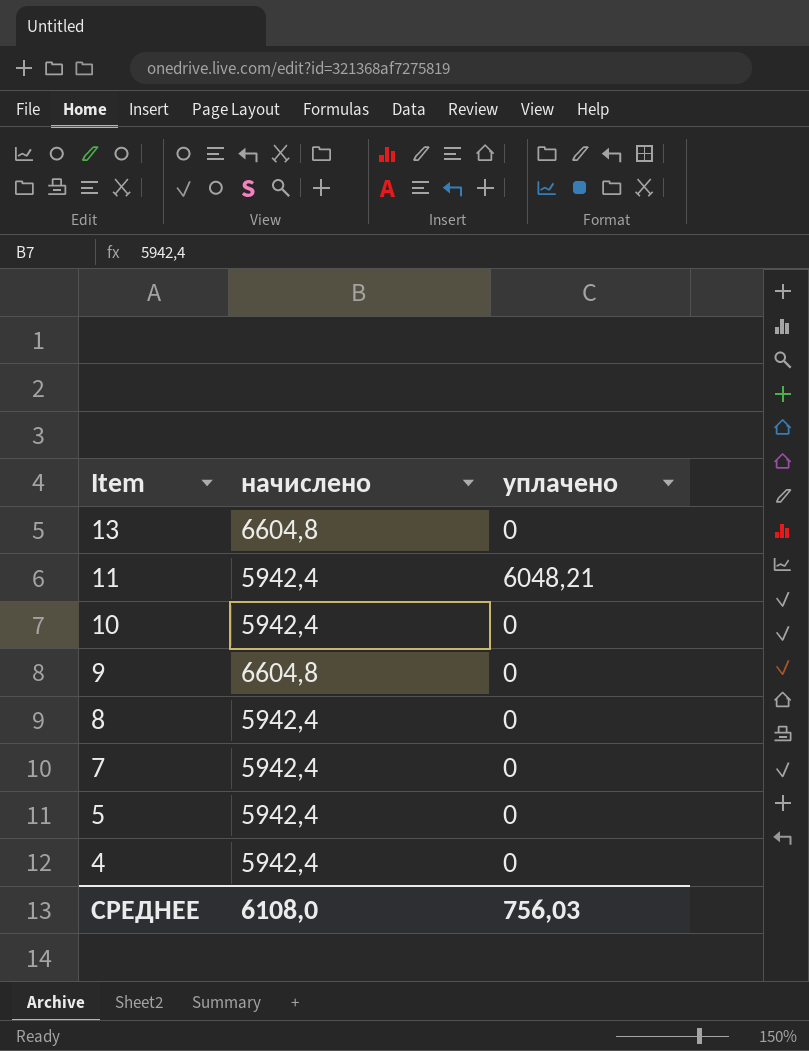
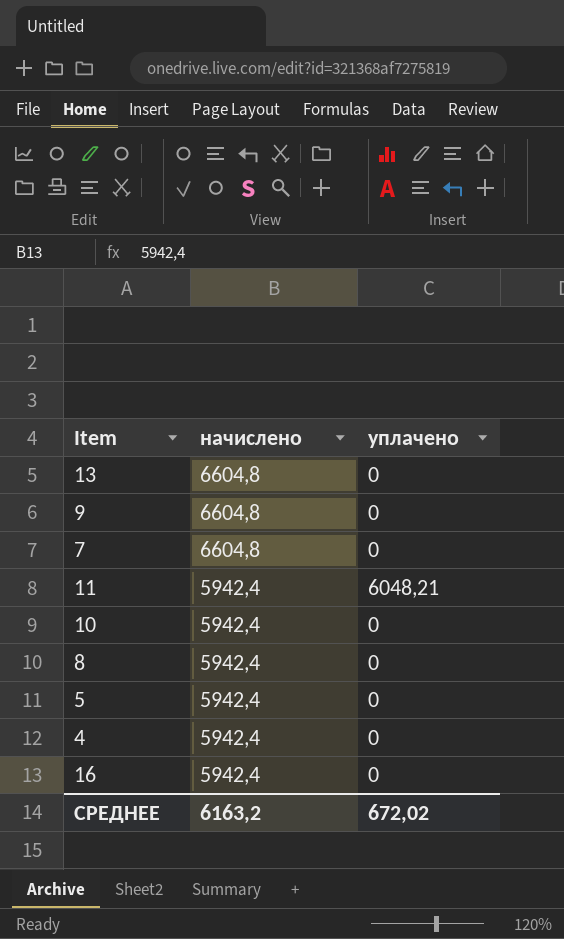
row order: Item descending -> начислено descending
7 | начислено: 5942,4 -> 6604,8
row 16: none -> 5942,4 | 0
СРЕДНЕЕ | начислено: 6108,0 -> 6163,2
СРЕДНЕЕ | уплачено: 756,03 -> 672,02

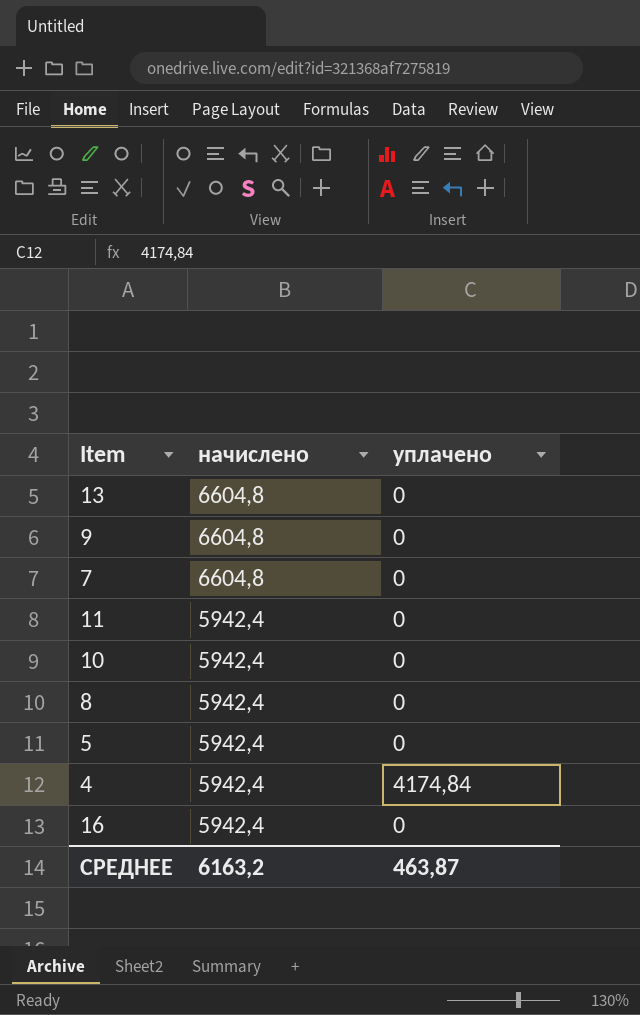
11 | уплачено: 6048,21 -> 0
4 | уплачено: 0 -> 4174,84
СРЕДНЕЕ | уплачено: 672,02 -> 463,87

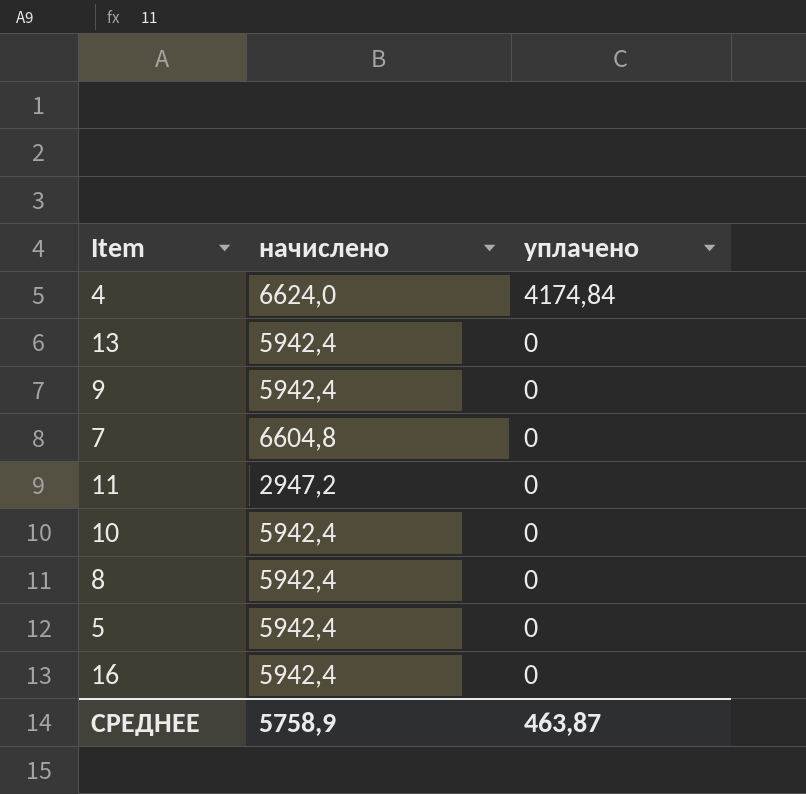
row order: начислено descending -> уплачено descending
4 | начислено: 5942,4 -> 6624,0
13 | начислено: 6604,8 -> 5942,4
9 | начислено: 6604,8 -> 5942,4
11 | начислено: 5942,4 -> 2947,2
СРЕДНЕЕ | начислено: 6163,2 -> 5758,9

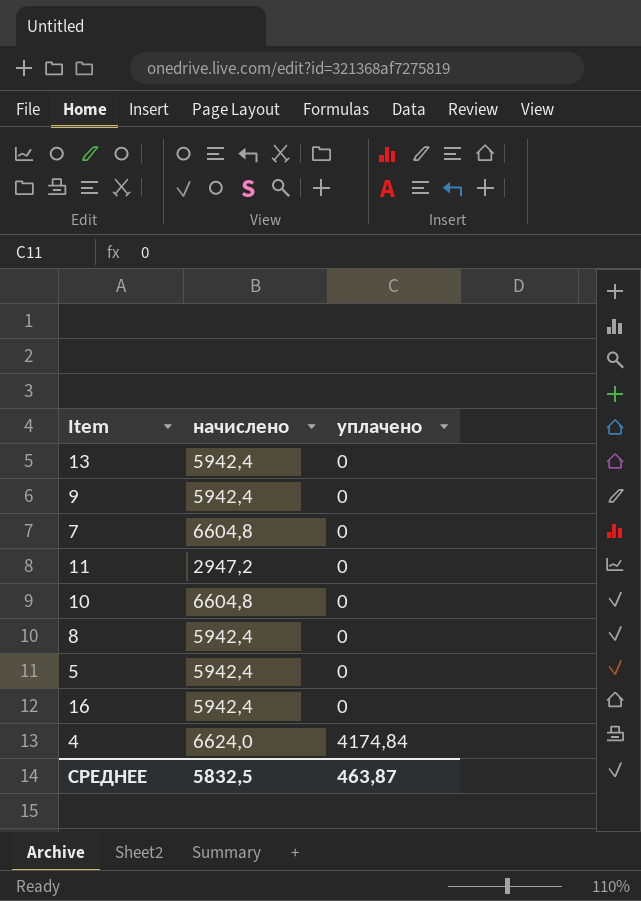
row order: уплачено descending -> уплачено ascending
10 | начислено: 5942,4 -> 6604,8
СРЕДНЕЕ | начислено: 5758,9 -> 5832,5

